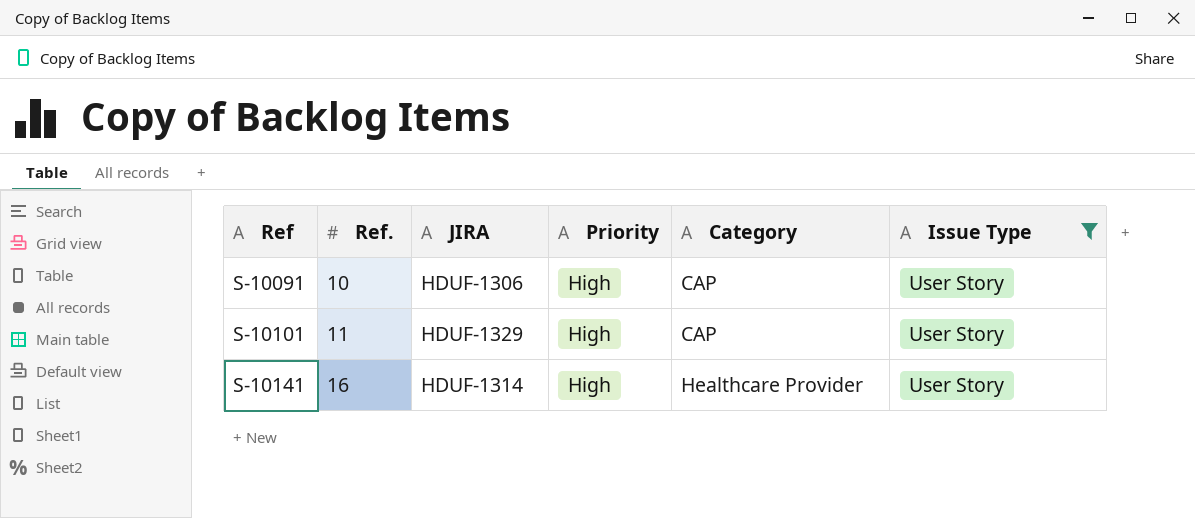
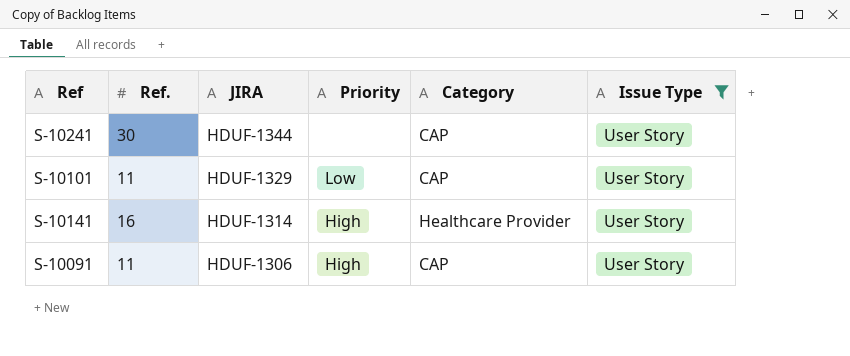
row order: Ref ascending -> JIRA descending
row S-10241: none -> 30 | HDUF-1344 | none | CAP | User Story
S-10101 | Priority: High -> Low
S-10091 | Ref.: 10 -> 11

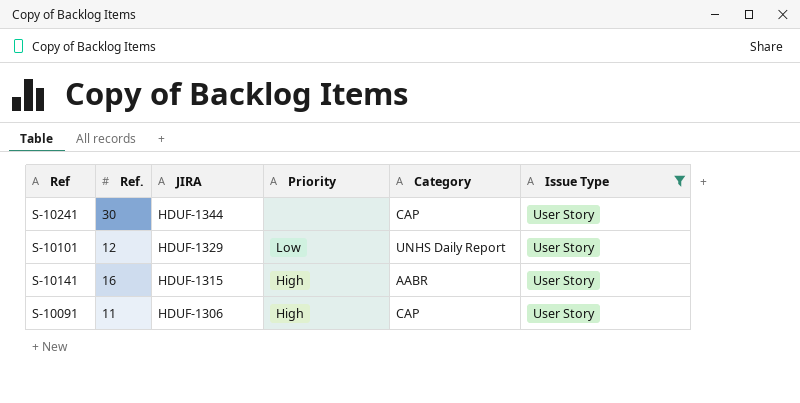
S-10101 | Ref.: 11 -> 12
S-10101 | Category: CAP -> UNHS Daily Report
S-10141 | JIRA: HDUF-1314 -> HDUF-1315
S-10141 | Category: Healthcare Provider -> AABR

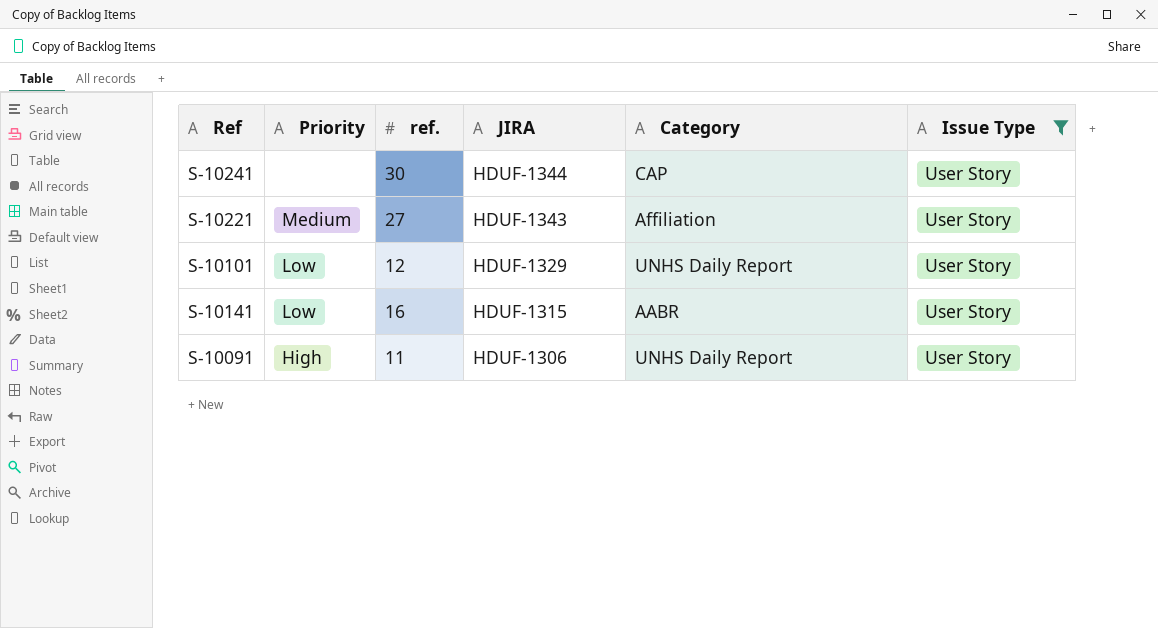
column Priority | position: 4 -> 2
column name: Ref. -> ref.
row S-10221: none -> Medium | 27 | HDUF-1343 | Affiliation | User Story
S-10141 | Priority: High -> Low
S-10091 | Category: CAP -> UNHS Daily Report

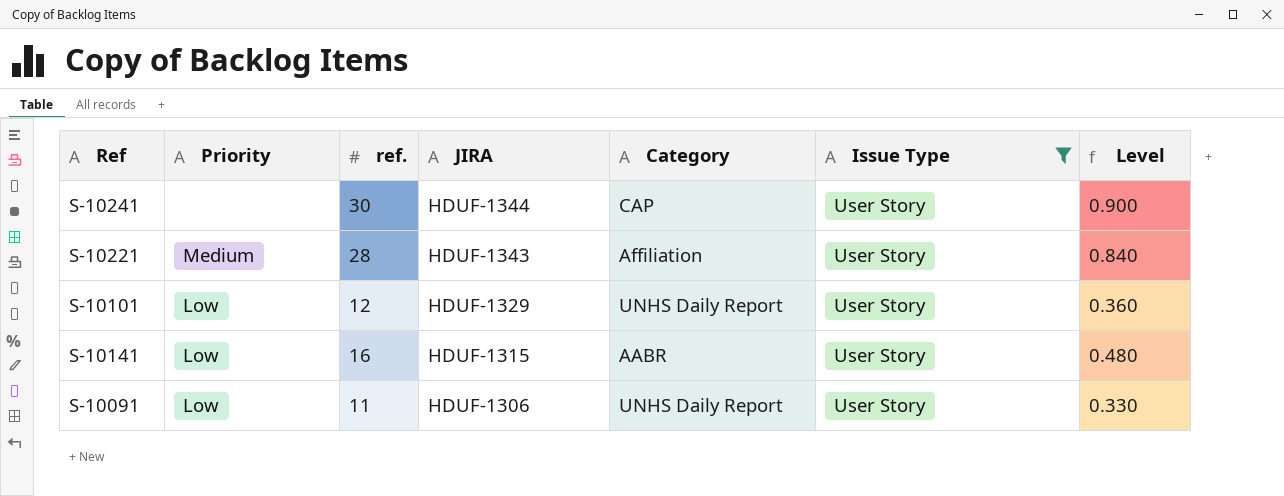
column Level | formula: none -> [ref.] * 0.03
S-10221 | ref.: 27 -> 28
S-10091 | Priority: High -> Low

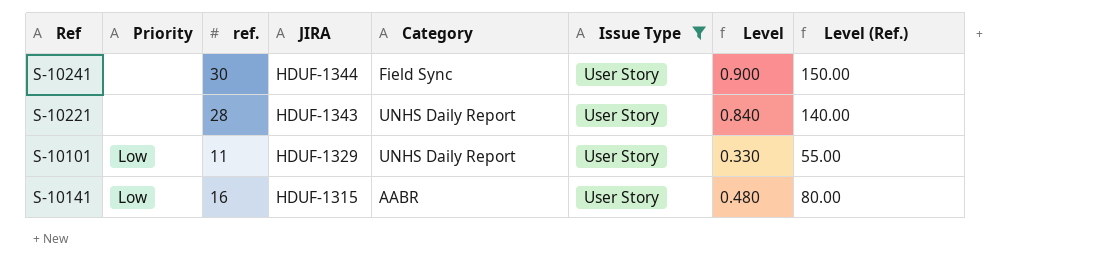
column Level (Ref.) | formula: none -> [ref.] * 5
row S-10091: Low | 11 | HDUF-1306 | UNHS Daily Report | User Story | 0.330 -> none
S-10241 | Category: CAP -> Field Sync
S-10221 | Priority: Medium -> none
S-10221 | Category: Affiliation -> UNHS Daily Report
S-10101 | ref.: 12 -> 11
S-10101 | Level: 0.360 -> 0.330

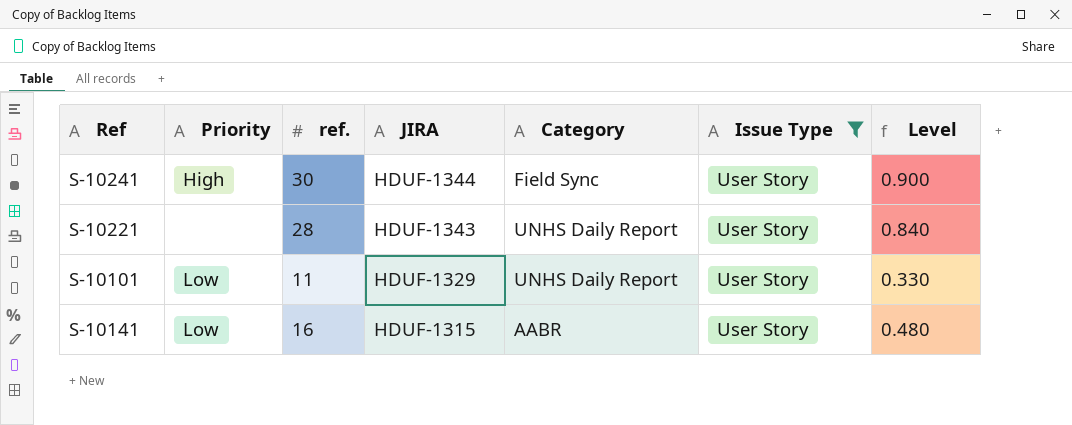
column Level (Ref.) | formula: [ref.] * 5 -> none
S-10241 | Priority: none -> High

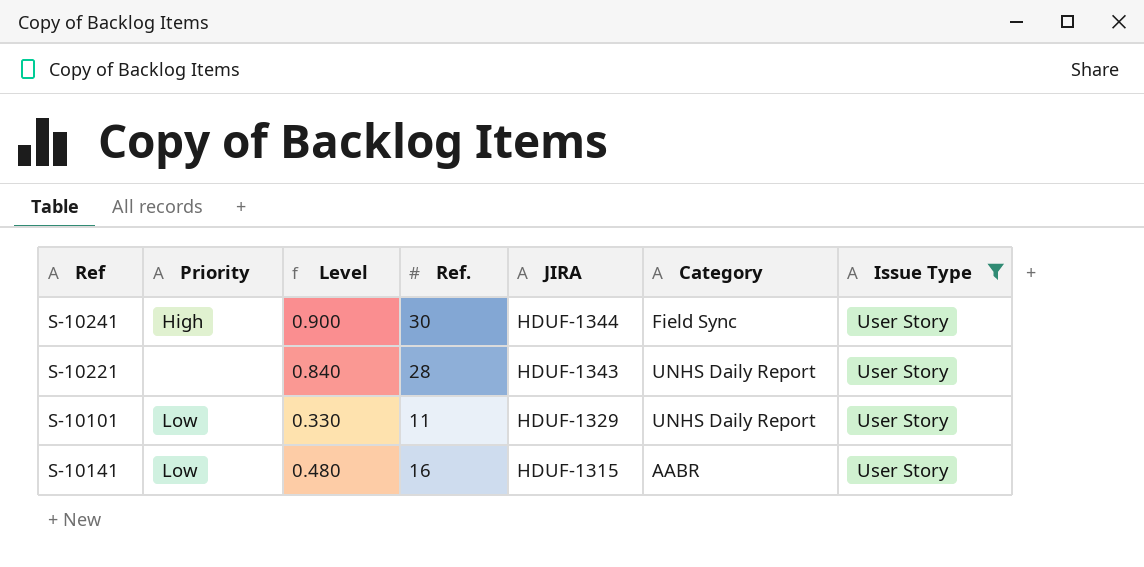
column Level | position: 7 -> 3
column name: ref. -> Ref.

